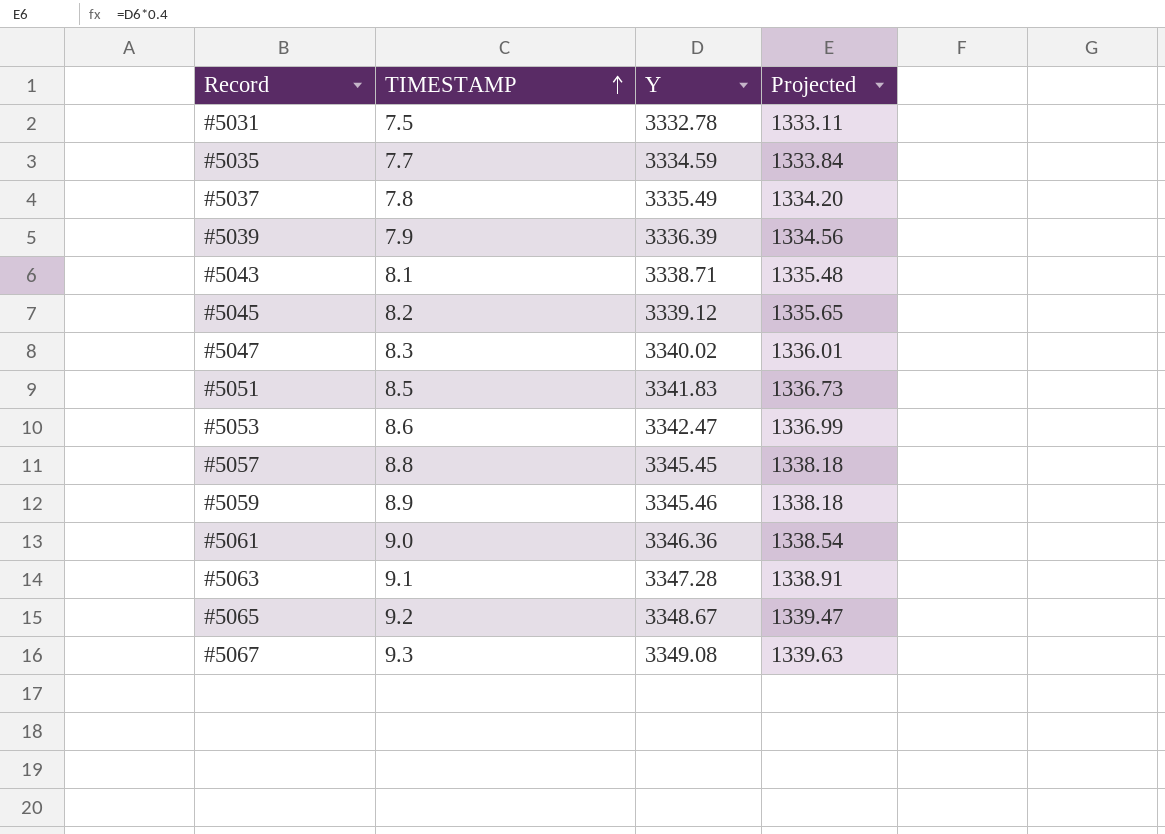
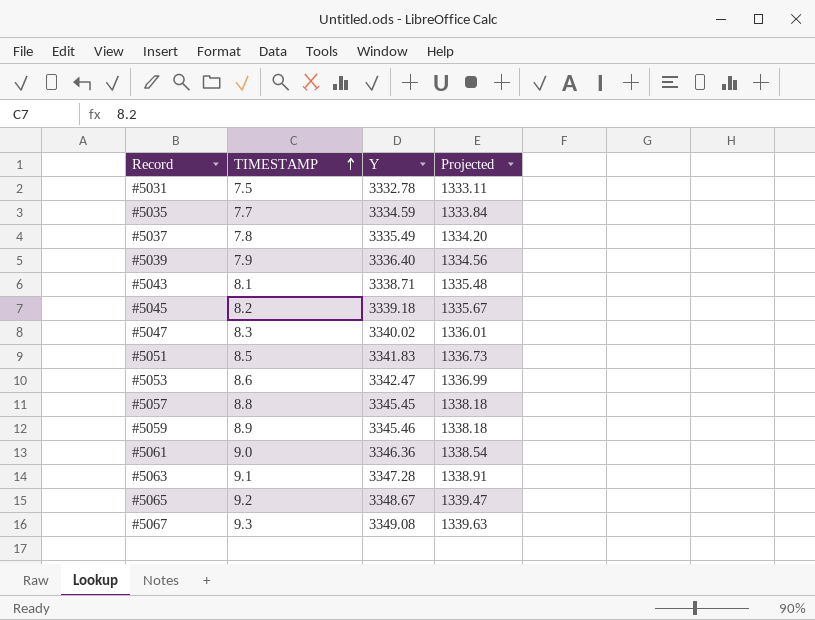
#5039 | Y: 3336.39 -> 3336.40
#5045 | Y: 3339.12 -> 3339.18
#5045 | Projected: 1335.65 -> 1335.67

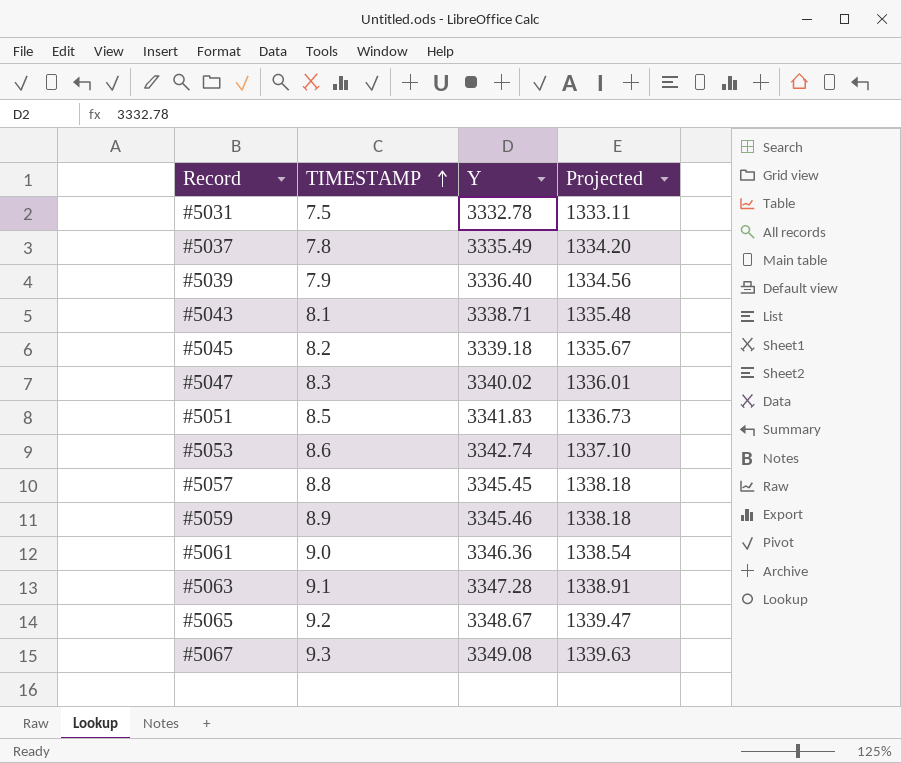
row #5035: 7.7 | 3334.59 | 1333.84 -> none
#5053 | Y: 3342.47 -> 3342.74
#5053 | Projected: 1336.99 -> 1337.10

